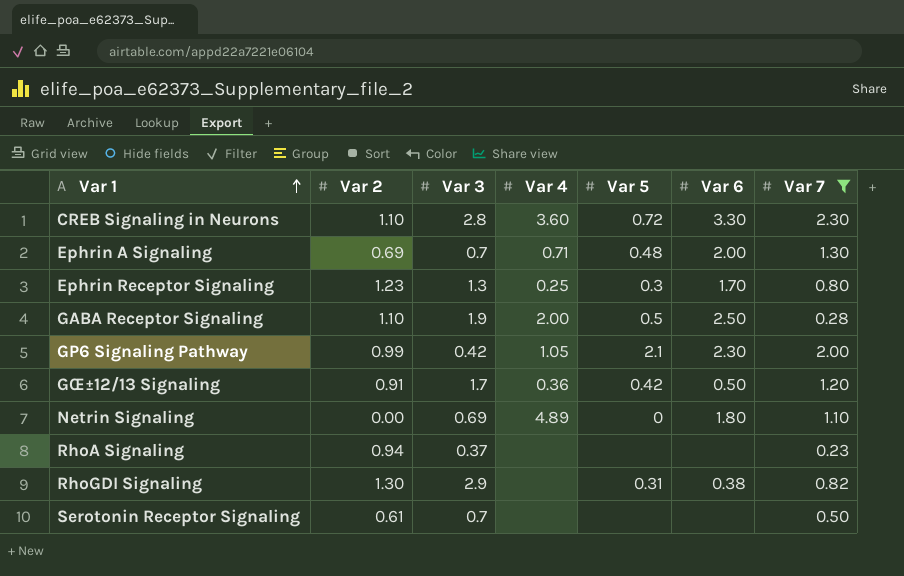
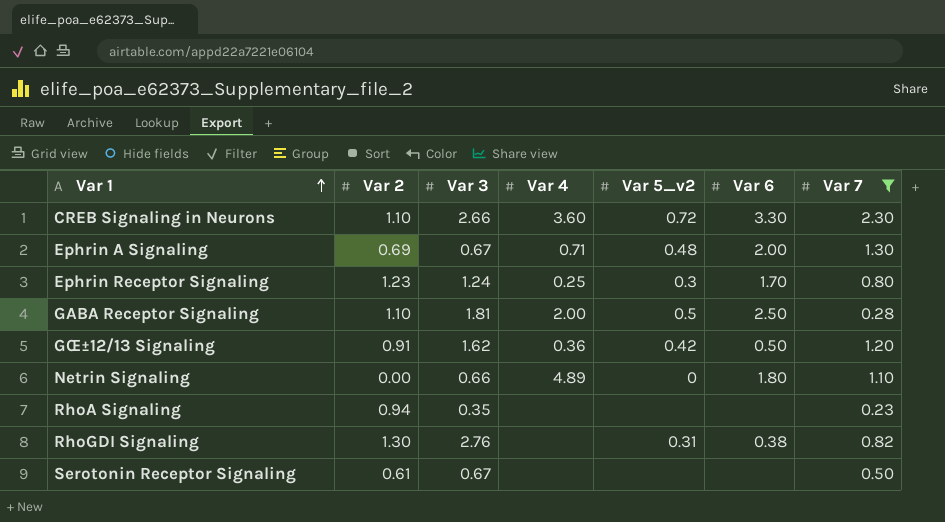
column name: Var 5 -> Var 5_v2
row GP6 Signaling Pathway: 0.99 | 0.42 | 1.05 | 2.1 | 2.30 | 2.00 -> none
CREB Signaling in Neurons | Var 3: 2.8 -> 2.66
Ephrin A Signaling | Var 3: 0.7 -> 0.67
Ephrin Receptor Signaling | Var 3: 1.3 -> 1.24
GABA Receptor Signaling | Var 3: 1.9 -> 1.81
GŒ±12/13 Signaling | Var 3: 1.7 -> 1.62
Netrin Signaling | Var 3: 0.69 -> 0.66
RhoA Signaling | Var 3: 0.37 -> 0.35
RhoGDI Signaling | Var 3: 2.9 -> 2.76
Serotonin Receptor Signaling | Var 3: 0.7 -> 0.67

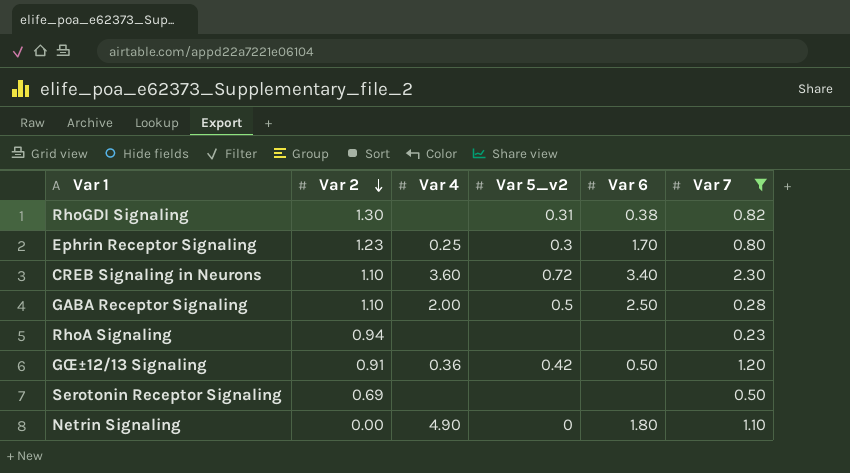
row order: Var 1 ascending -> Var 2 descending
column Var 3 | position: 3 -> none
row Ephrin A Signaling: 0.69 | 0.67 | 0.71 | 0.48 | 2.00 | 1.30 -> none
CREB Signaling in Neurons | Var 6: 3.30 -> 3.40
Serotonin Receptor Signaling | Var 2: 0.61 -> 0.69
Netrin Signaling | Var 4: 4.89 -> 4.90

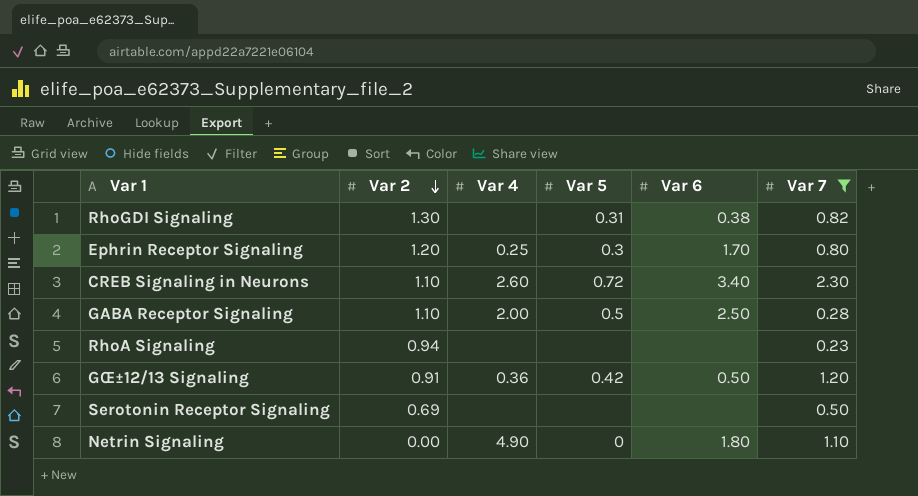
column name: Var 5_v2 -> Var 5
Ephrin Receptor Signaling | Var 2: 1.23 -> 1.20
CREB Signaling in Neurons | Var 4: 3.60 -> 2.60

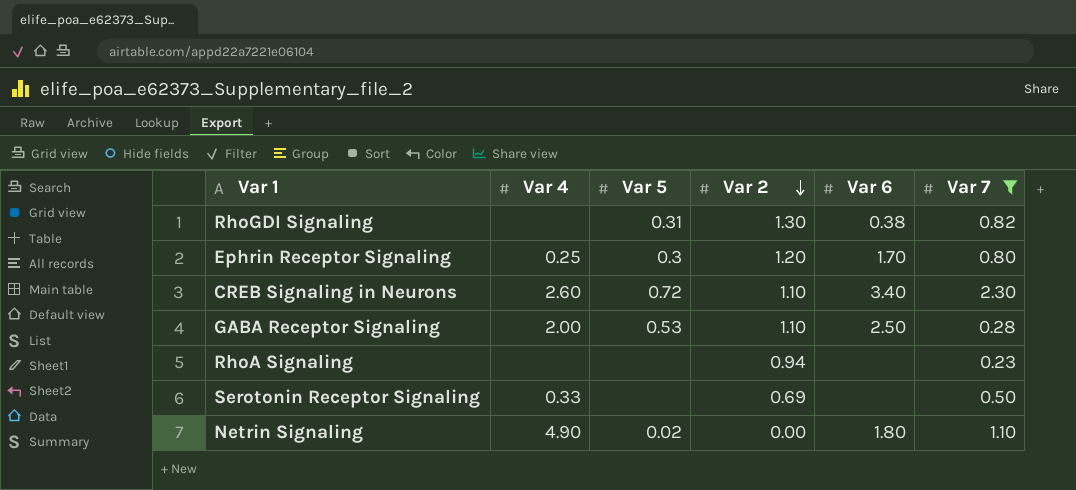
column Var 2 | position: 2 -> 4
row GŒ±12/13 Signaling: 0.91 | 0.36 | 0.42 | 0.50 | 1.20 -> none
GABA Receptor Signaling | Var 5: 0.5 -> 0.53
Serotonin Receptor Signaling | Var 4: none -> 0.33
Netrin Signaling | Var 5: 0 -> 0.02

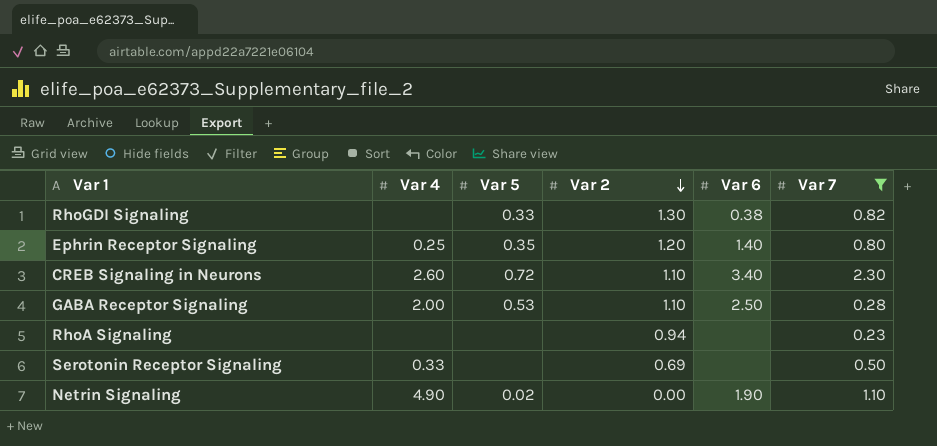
RhoGDI Signaling | Var 5: 0.31 -> 0.33
Ephrin Receptor Signaling | Var 5: 0.3 -> 0.35
Ephrin Receptor Signaling | Var 6: 1.70 -> 1.40
Netrin Signaling | Var 6: 1.80 -> 1.90

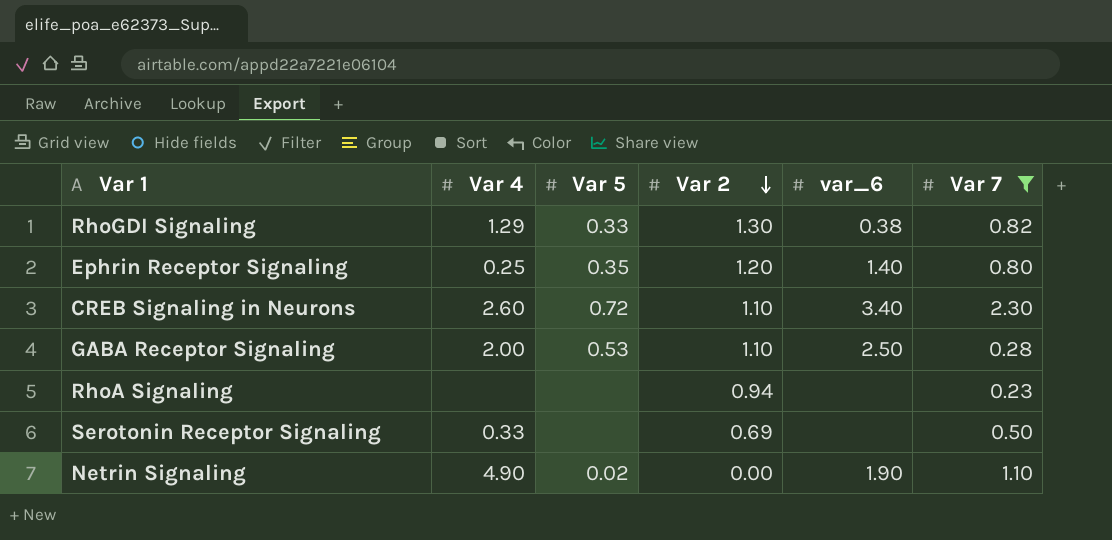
column name: Var 6 -> var_6
RhoGDI Signaling | Var 4: none -> 1.29

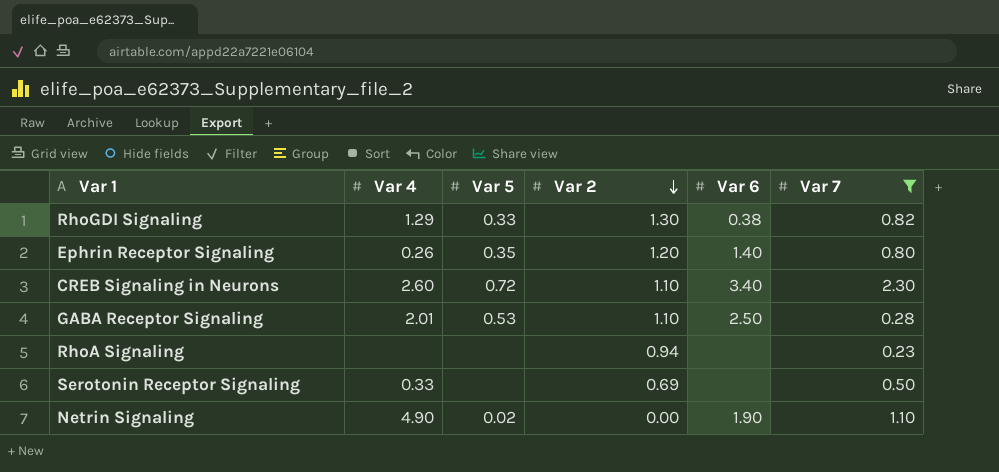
column name: var_6 -> Var 6
Ephrin Receptor Signaling | Var 4: 0.25 -> 0.26
GABA Receptor Signaling | Var 4: 2.00 -> 2.01

